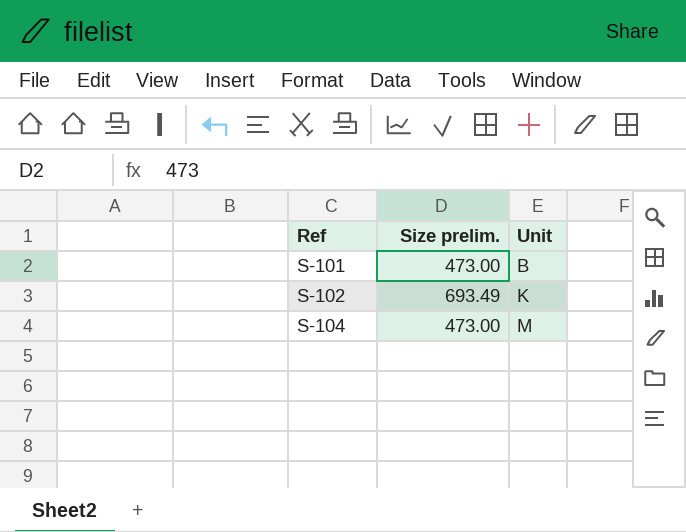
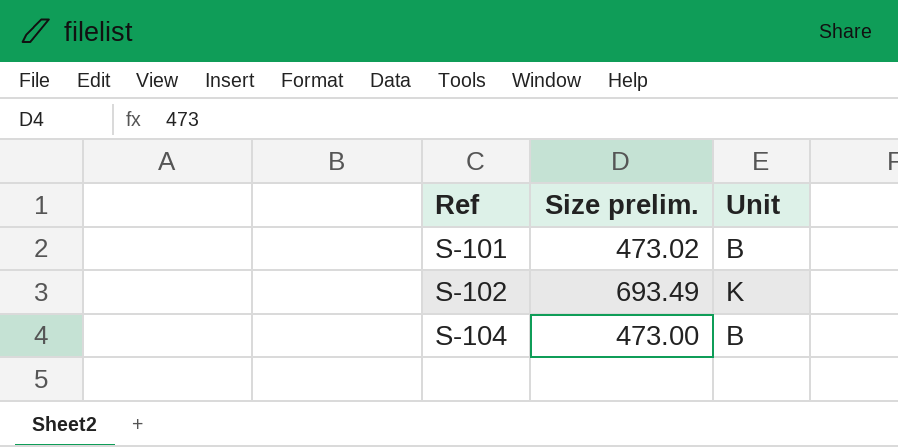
S-101 | Size prelim.: 473.00 -> 473.02
S-104 | Unit: M -> B

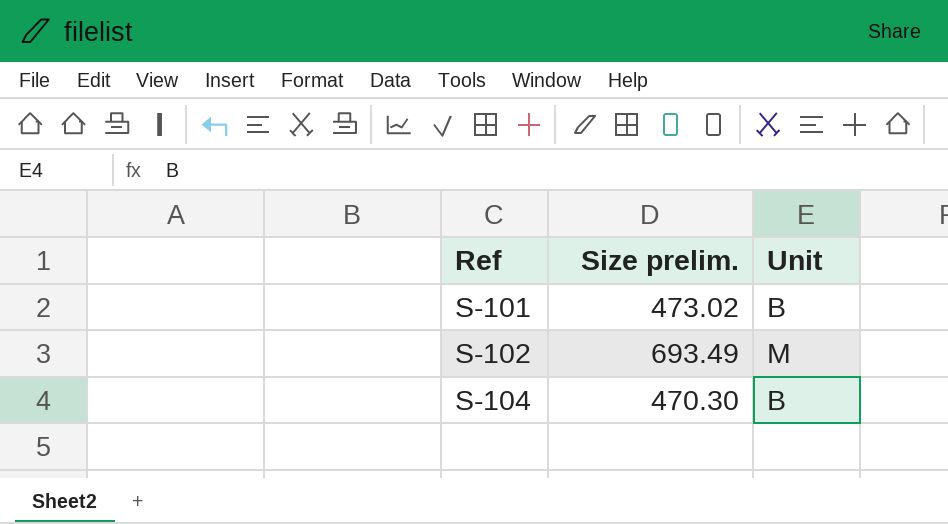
S-102 | Unit: K -> M
S-104 | Size prelim.: 473.00 -> 470.30

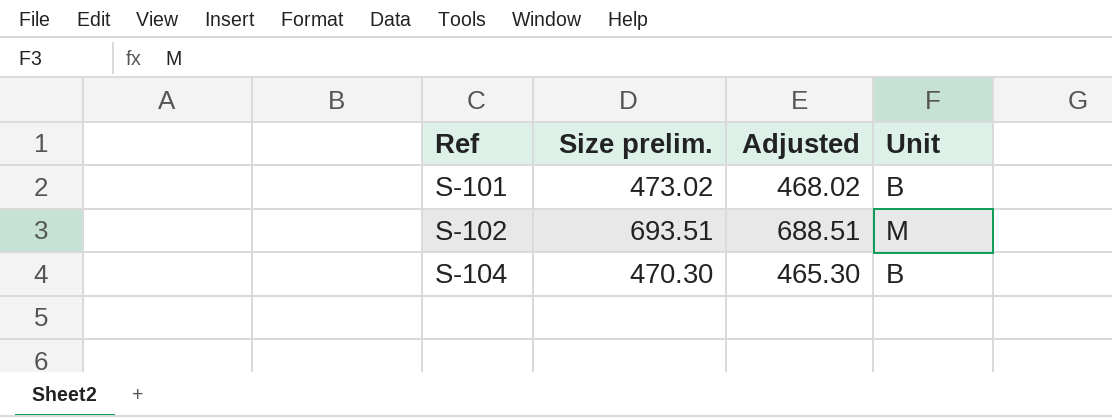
column Adjusted | formula: none -> [Size prelim.] - 5
S-102 | Size prelim.: 693.49 -> 693.51

